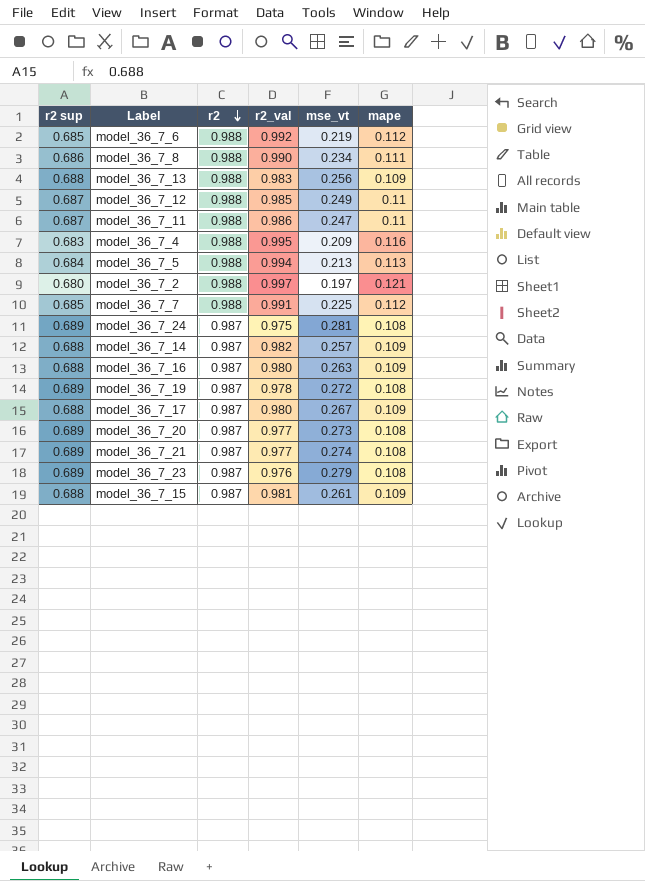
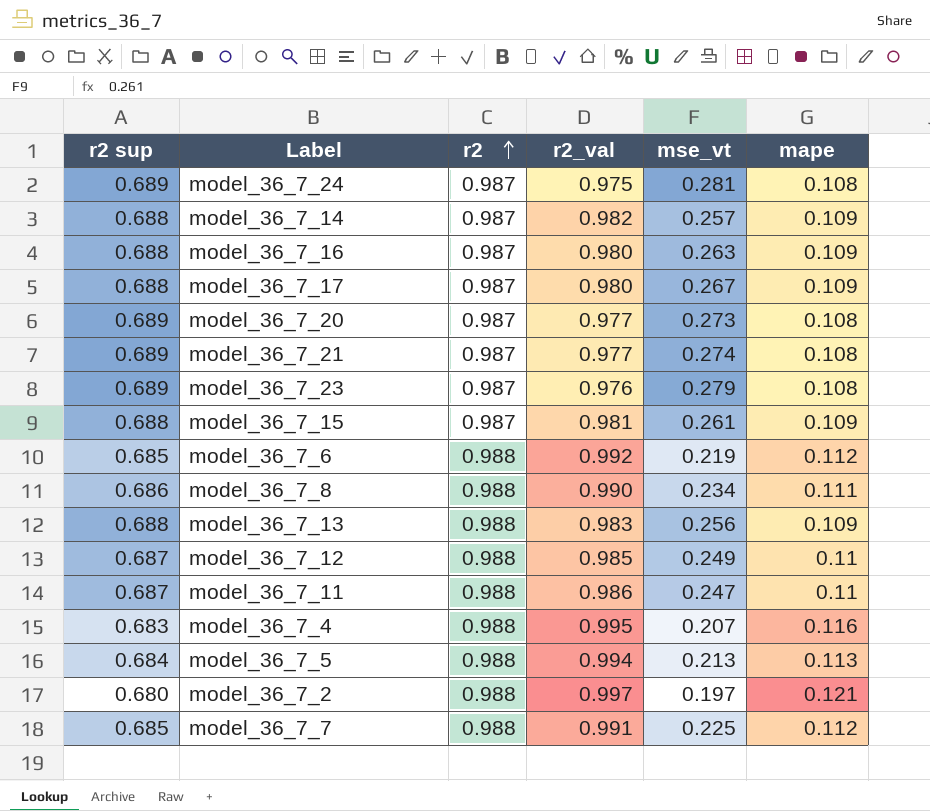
row order: r2 descending -> r2 ascending
row model_36_7_19: 0.689 | 0.987 | 0.978 | 0.272 | 0.108 -> none
model_36_7_4 | mse_vt: 0.209 -> 0.207

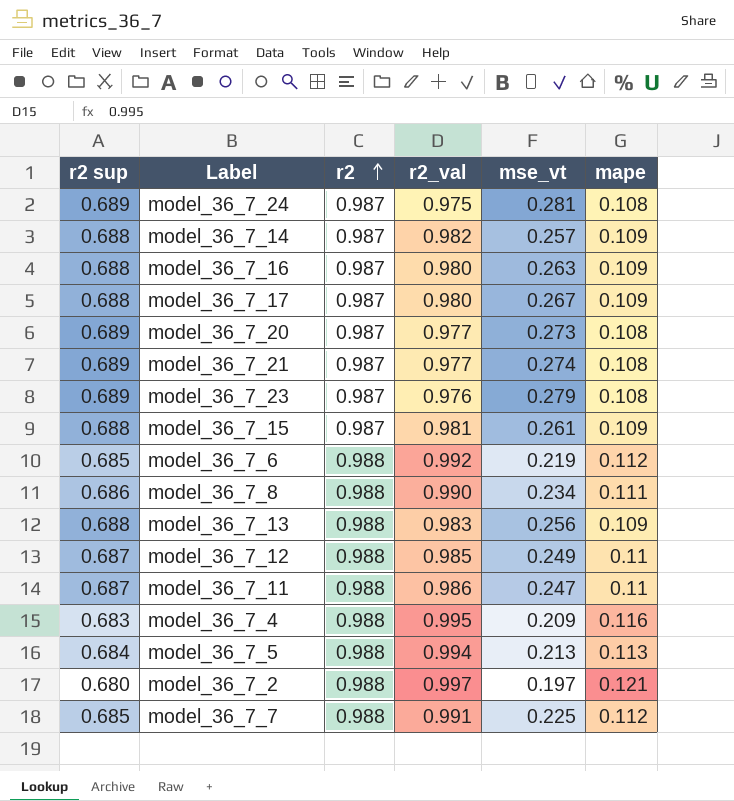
model_36_7_4 | mse_vt: 0.207 -> 0.209

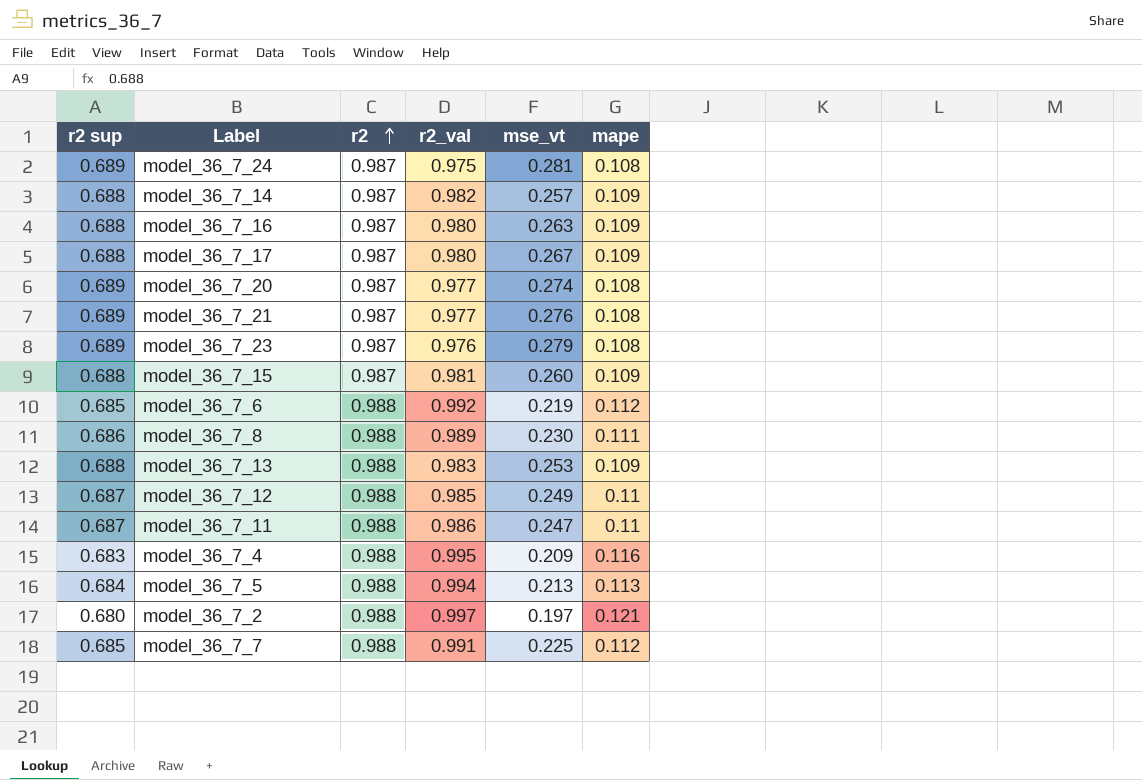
model_36_7_20 | mse_vt: 0.273 -> 0.274
model_36_7_21 | mse_vt: 0.274 -> 0.276
model_36_7_15 | mse_vt: 0.261 -> 0.260
model_36_7_8 | r2_val: 0.990 -> 0.989
model_36_7_8 | mse_vt: 0.234 -> 0.230
model_36_7_13 | mse_vt: 0.256 -> 0.253

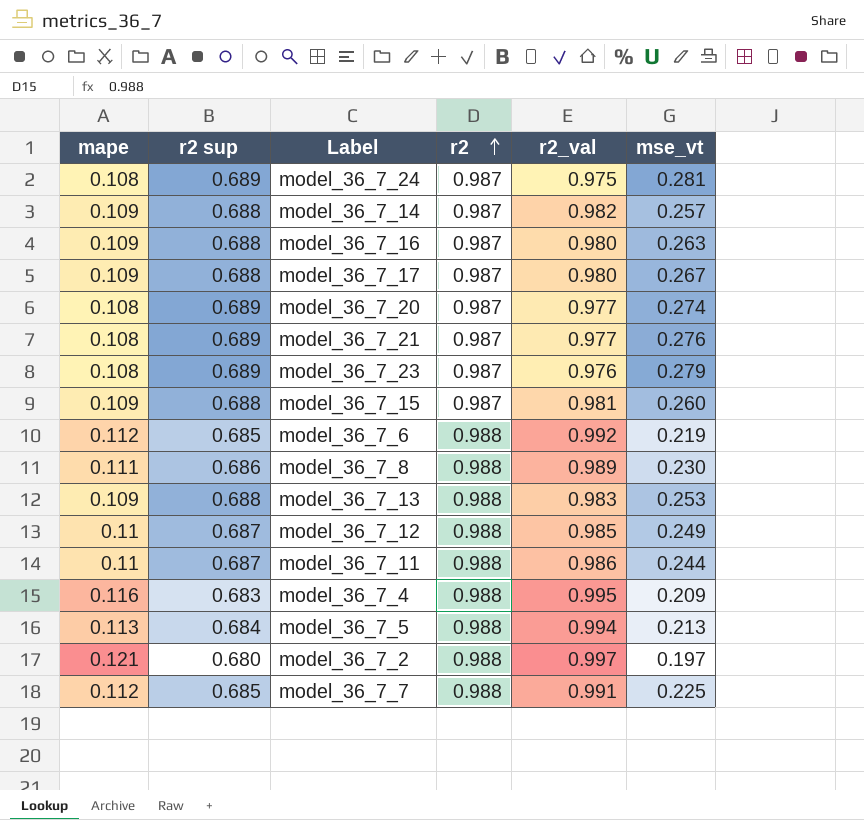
column mape | position: 6 -> 1
model_36_7_11 | mse_vt: 0.247 -> 0.244

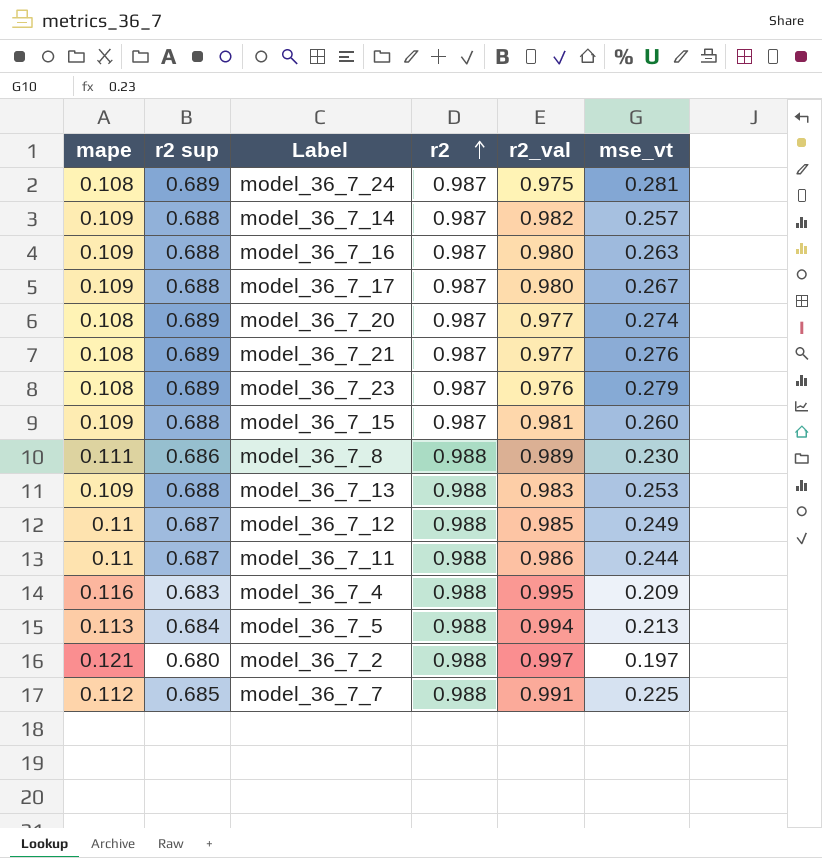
row model_36_7_6: 0.112 | 0.685 | 0.988 | 0.992 | 0.219 -> none

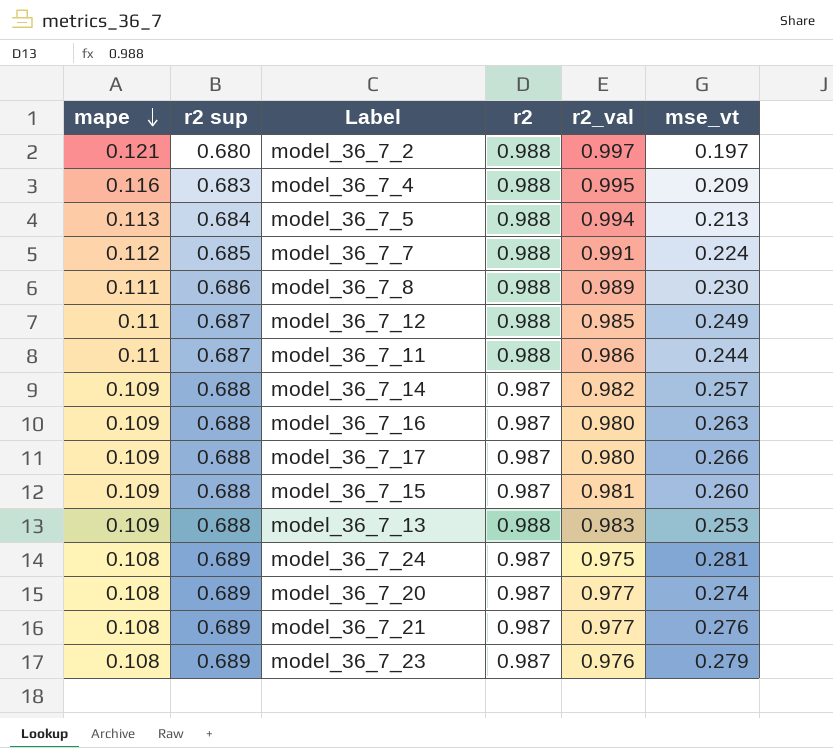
row order: r2 ascending -> mape descending
model_36_7_7 | mse_vt: 0.225 -> 0.224
model_36_7_17 | mse_vt: 0.267 -> 0.266

